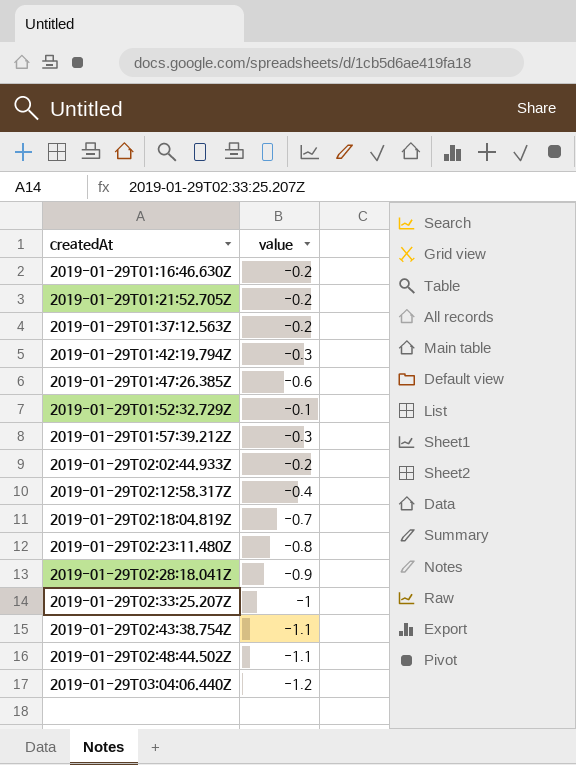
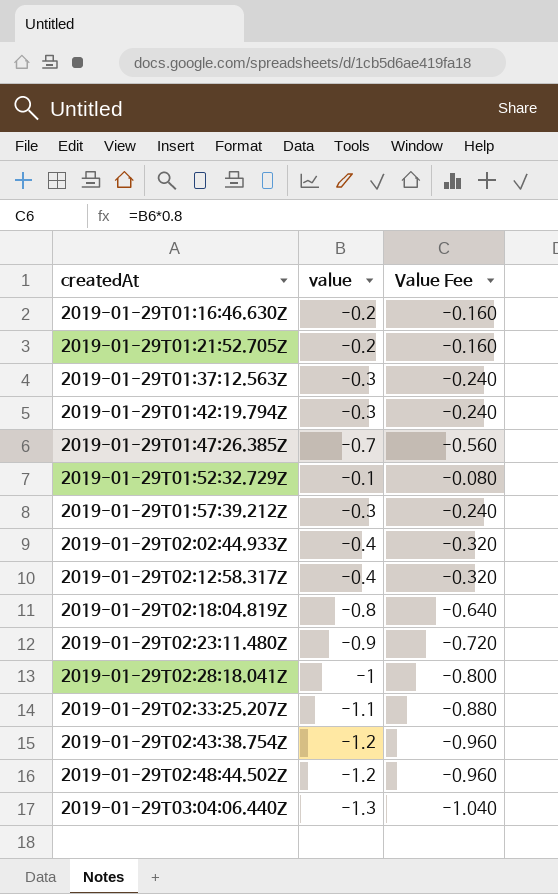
column Value Fee | formula: none -> [value] * 0.8
2019-01-29T01:37:12.563Z | value: -0.2 -> -0.3
2019-01-29T01:47:26.385Z | value: -0.6 -> -0.7
2019-01-29T02:02:44.933Z | value: -0.2 -> -0.4
2019-01-29T02:18:04.819Z | value: -0.7 -> -0.8
2019-01-29T02:23:11.480Z | value: -0.8 -> -0.9
2019-01-29T02:28:18.041Z | value: -0.9 -> -1
2019-01-29T02:33:25.207Z | value: -1 -> -1.1
2019-01-29T02:43:38.754Z | value: -1.1 -> -1.2
2019-01-29T02:48:44.502Z | value: -1.1 -> -1.2
2019-01-29T03:04:06.440Z | value: -1.2 -> -1.3

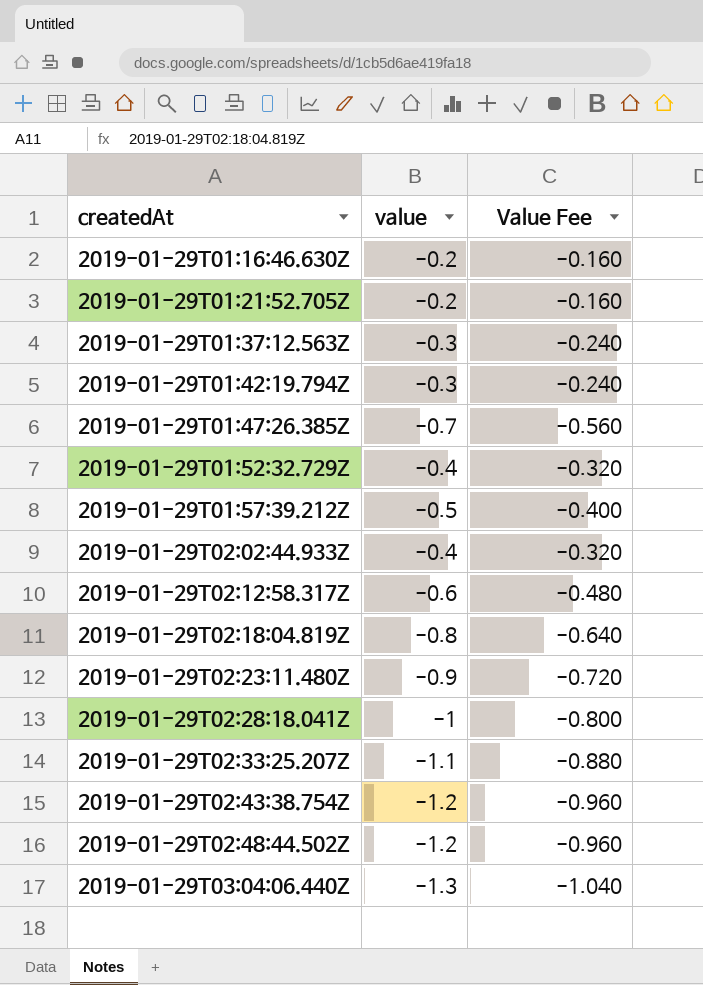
2019-01-29T01:52:32.729Z | value: -0.1 -> -0.4
2019-01-29T01:52:32.729Z | Value Fee: -0.080 -> -0.320
2019-01-29T01:57:39.212Z | value: -0.3 -> -0.5
2019-01-29T01:57:39.212Z | Value Fee: -0.240 -> -0.400
2019-01-29T02:12:58.317Z | value: -0.4 -> -0.6
2019-01-29T02:12:58.317Z | Value Fee: -0.320 -> -0.480

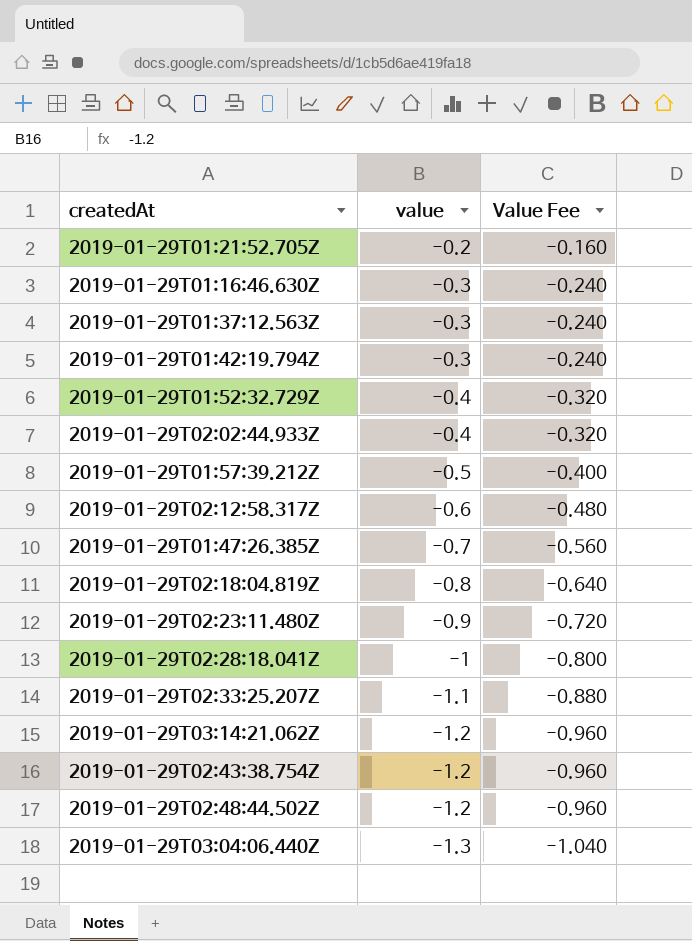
row order: createdAt ascending -> value descending
2019-01-29T01:16:46.630Z | value: -0.2 -> -0.3
2019-01-29T01:16:46.630Z | Value Fee: -0.160 -> -0.240
row 2019-01-29T03:14:21.062Z: none -> -1.2 | -0.960

